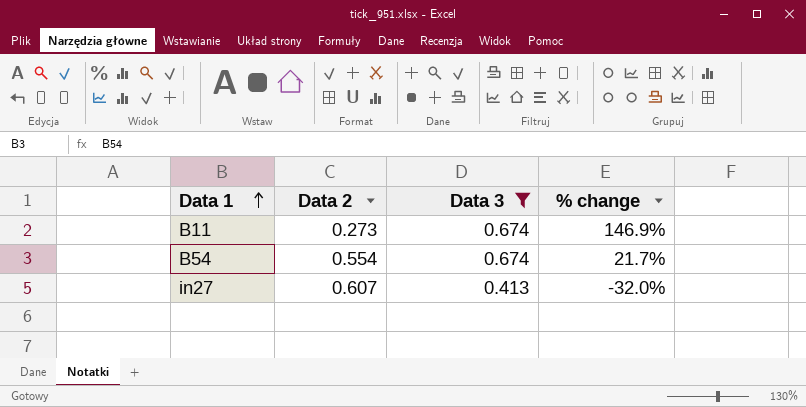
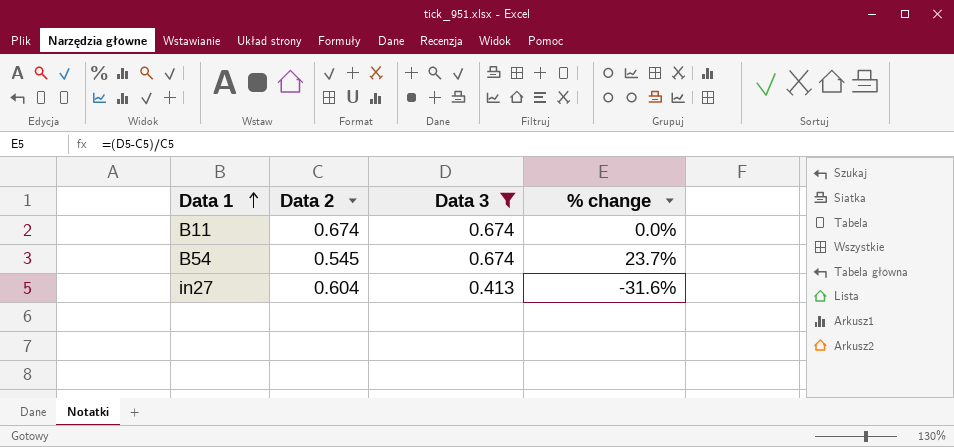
B11 | Data 2: 0.273 -> 0.674
B11 | % change: 146.9% -> 0.0%
B54 | Data 2: 0.554 -> 0.545
B54 | % change: 21.7% -> 23.7%
in27 | Data 2: 0.607 -> 0.604
in27 | % change: -32.0% -> -31.6%

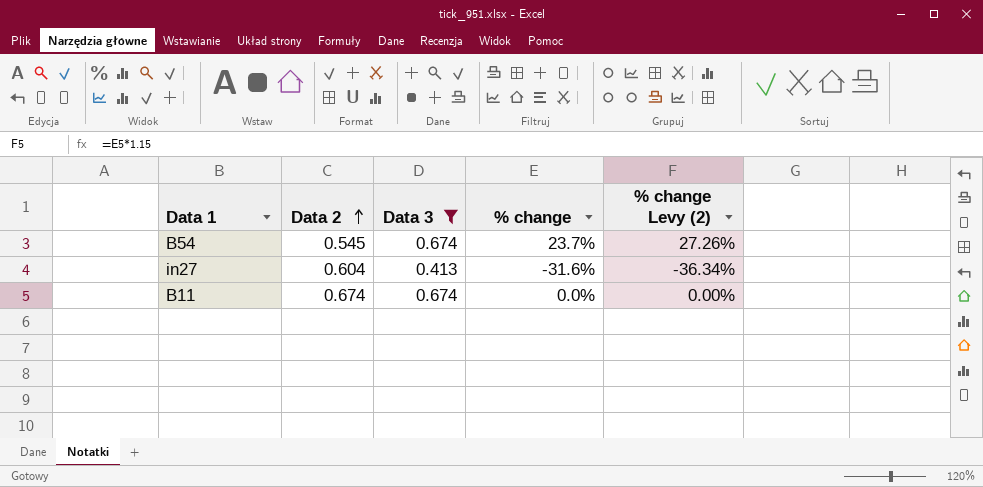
row order: Data 1 ascending -> Data 2 ascending
column % change Levy (2) | formula: none -> [% change] * 1.15

